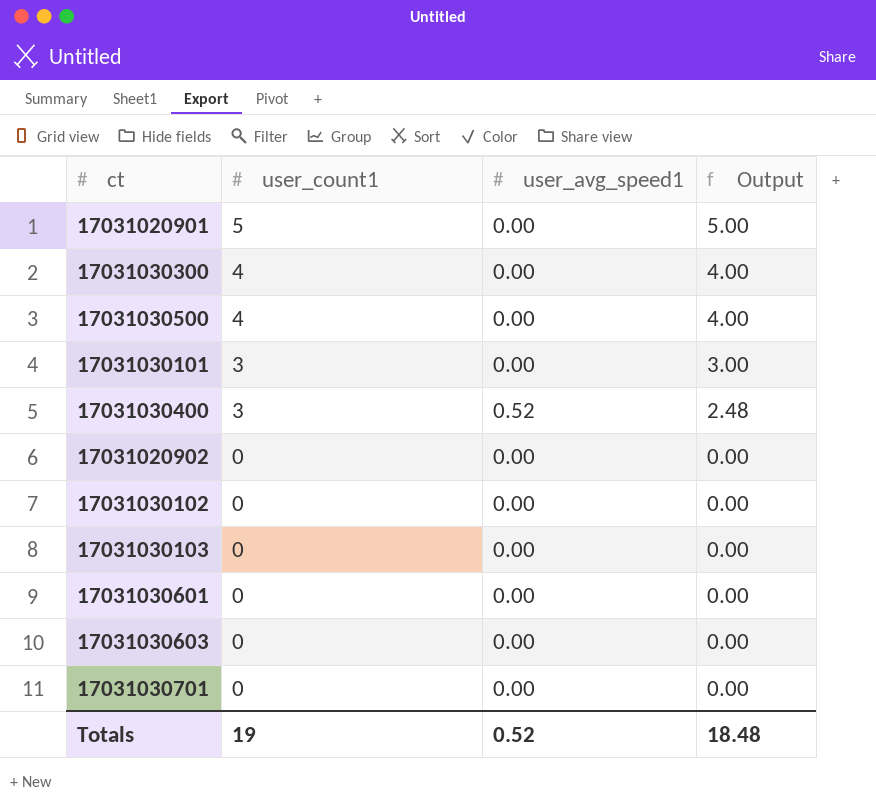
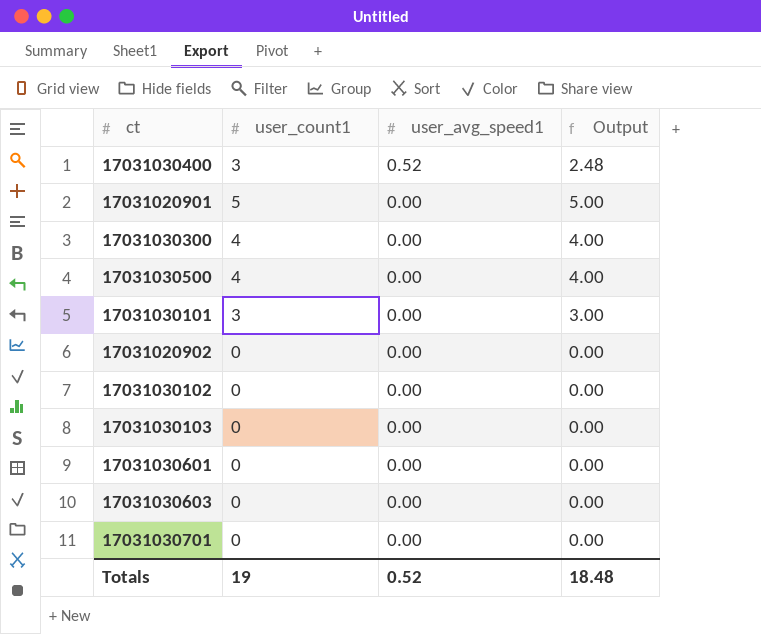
row order: user_count1 descending -> user_avg_speed1 descending

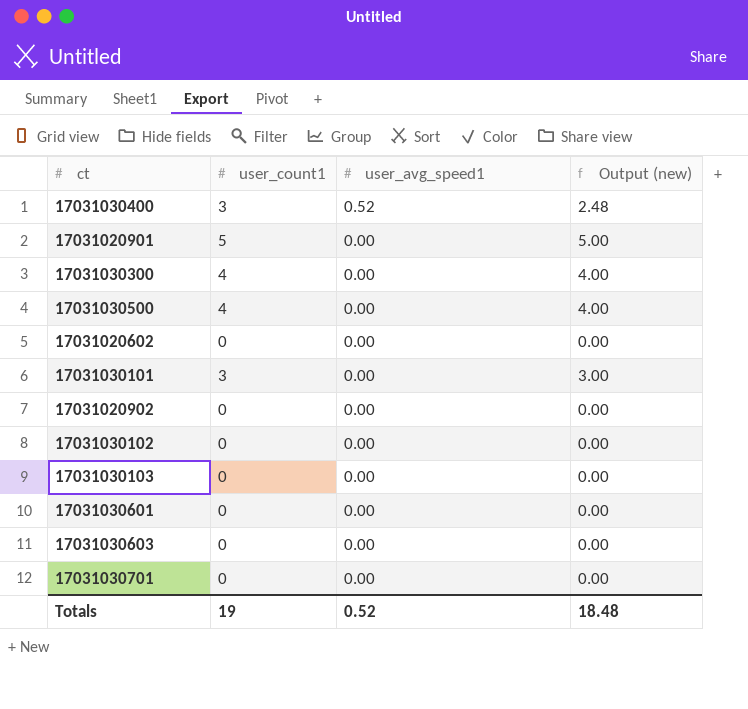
column name: Output -> Output (new)
row 17031020602: none -> 0 | 0.00 | 0.00

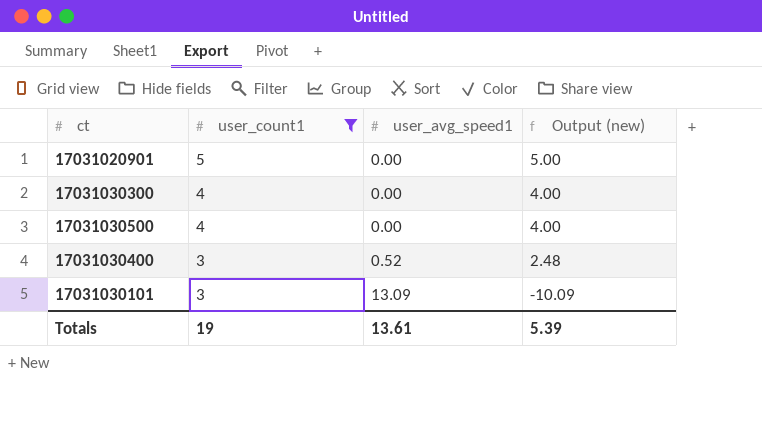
filter: none -> user_count1 != 0
row order: user_avg_speed1 descending -> user_count1 descending
17031030101 | user_avg_speed1: 0.00 -> 13.09
17031030101 | Output (new): 3.00 -> -10.09
Totals | user_avg_speed1: 0.52 -> 13.61
Totals | Output (new): 18.48 -> 5.39

